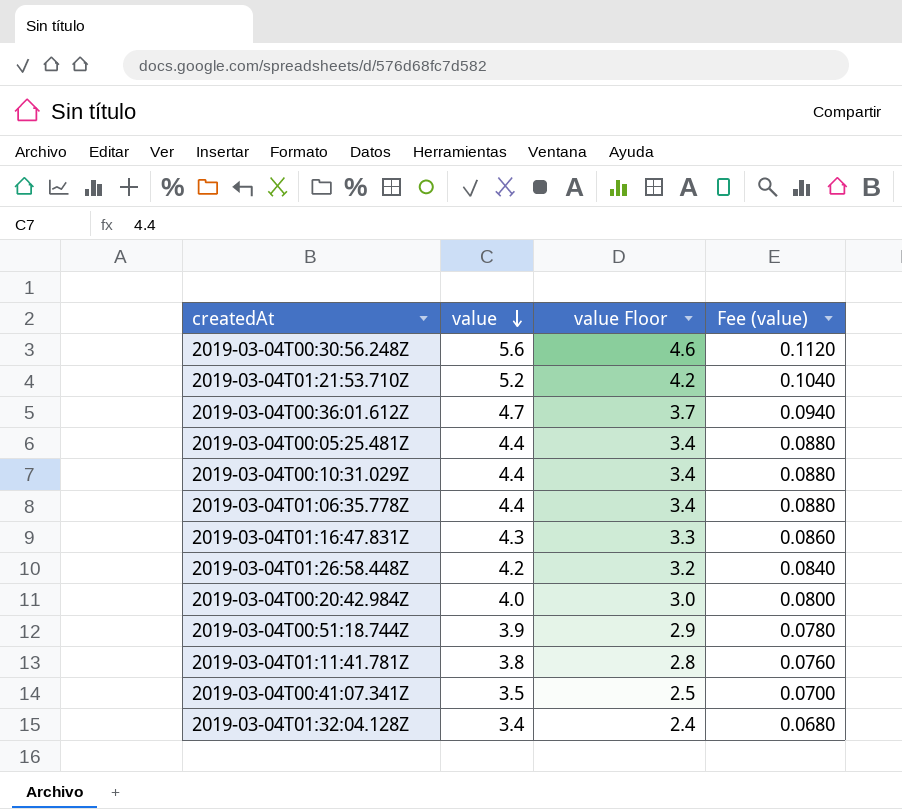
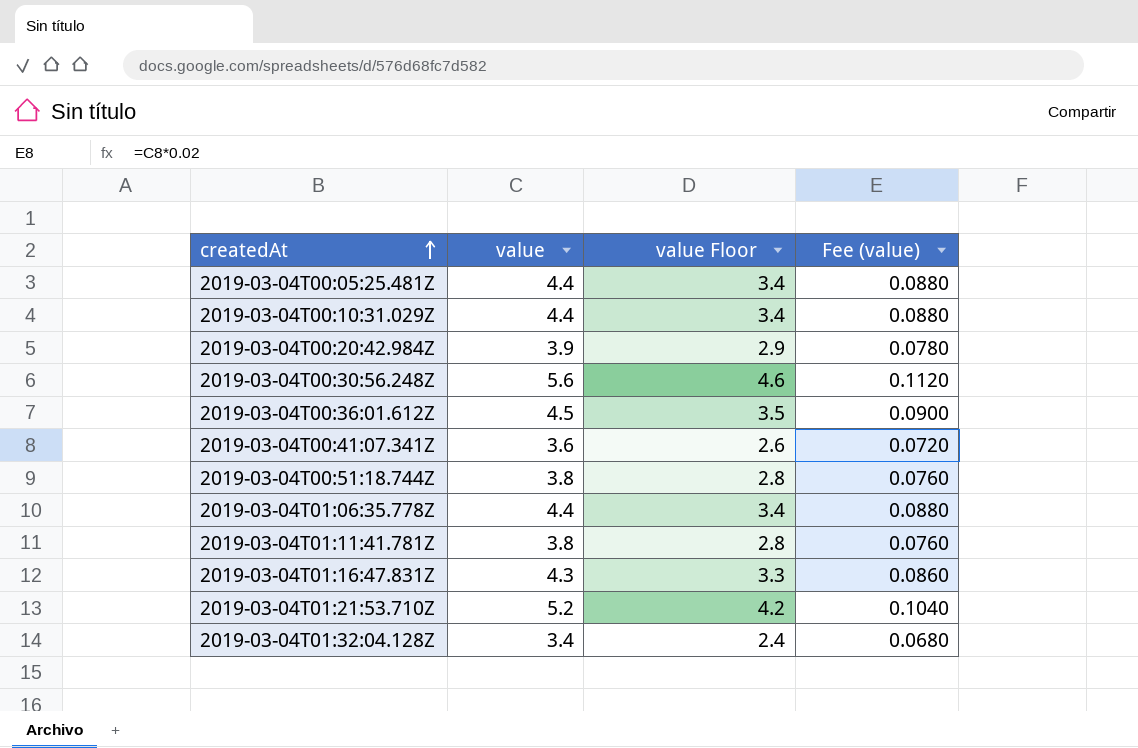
row order: value descending -> createdAt ascending
row 2019-03-04T01:26:58.448Z: 4.2 | 3.2 | 0.0840 -> none
2019-03-04T00:20:42.984Z | value: 4.0 -> 3.9
2019-03-04T00:20:42.984Z | value Floor: 3.0 -> 2.9
2019-03-04T00:20:42.984Z | Fee (value): 0.0800 -> 0.0780
2019-03-04T00:36:01.612Z | value: 4.7 -> 4.5
2019-03-04T00:36:01.612Z | value Floor: 3.7 -> 3.5
2019-03-04T00:36:01.612Z | Fee (value): 0.0940 -> 0.0900
2019-03-04T00:41:07.341Z | value: 3.5 -> 3.6
2019-03-04T00:41:07.341Z | value Floor: 2.5 -> 2.6
2019-03-04T00:41:07.341Z | Fee (value): 0.0700 -> 0.0720
2019-03-04T00:51:18.744Z | value: 3.9 -> 3.8
2019-03-04T00:51:18.744Z | value Floor: 2.9 -> 2.8
2019-03-04T00:51:18.744Z | Fee (value): 0.0780 -> 0.0760

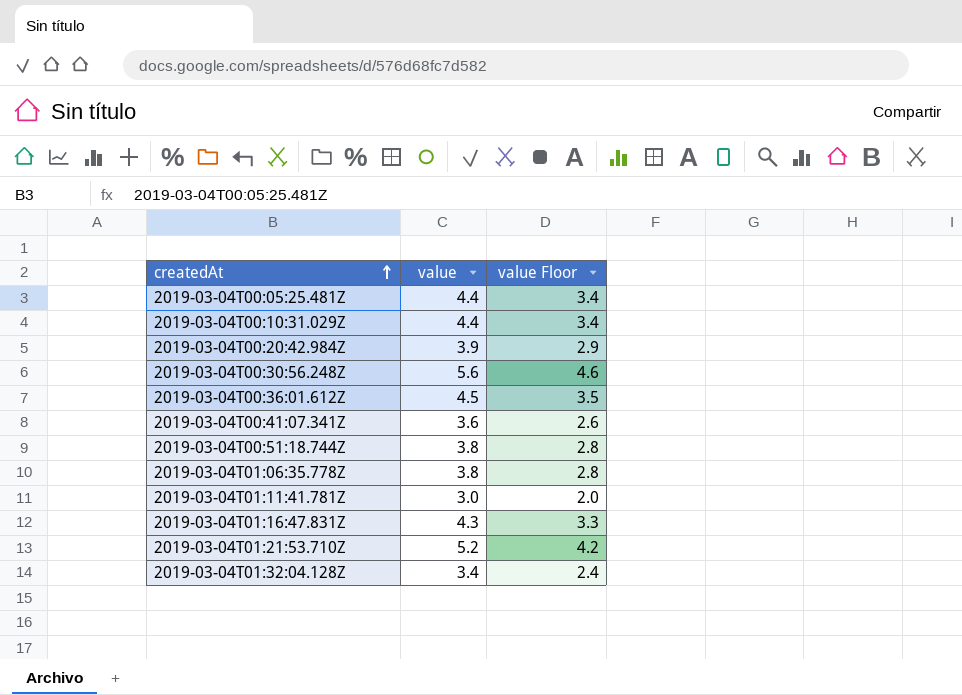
column Fee (value) | formula: [value] * 0.02 -> none
2019-03-04T01:06:35.778Z | value: 4.4 -> 3.8
2019-03-04T01:06:35.778Z | value Floor: 3.4 -> 2.8
2019-03-04T01:11:41.781Z | value: 3.8 -> 3.0
2019-03-04T01:11:41.781Z | value Floor: 2.8 -> 2.0

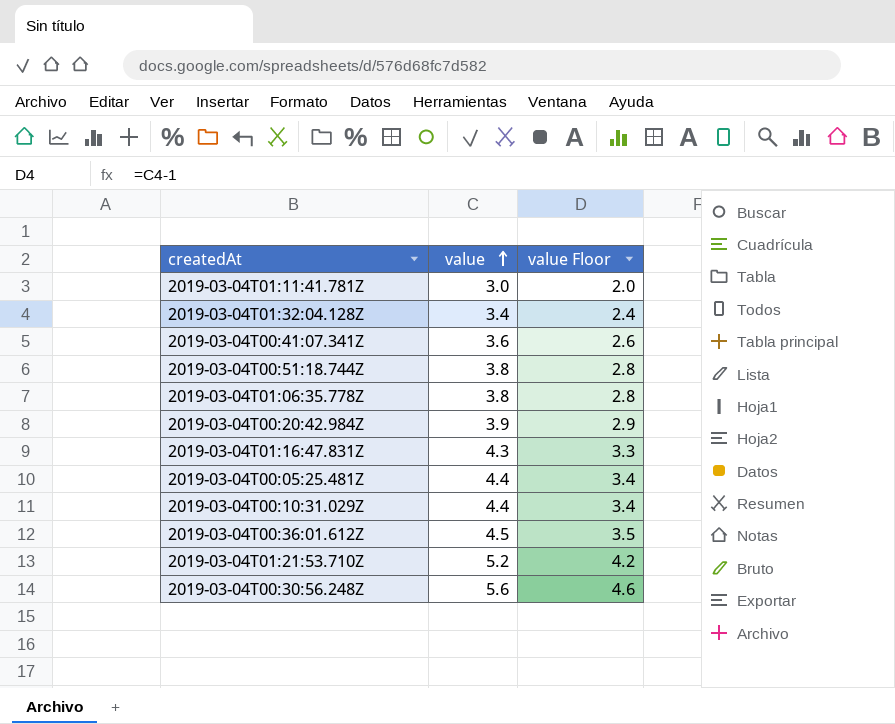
row order: createdAt ascending -> value ascending

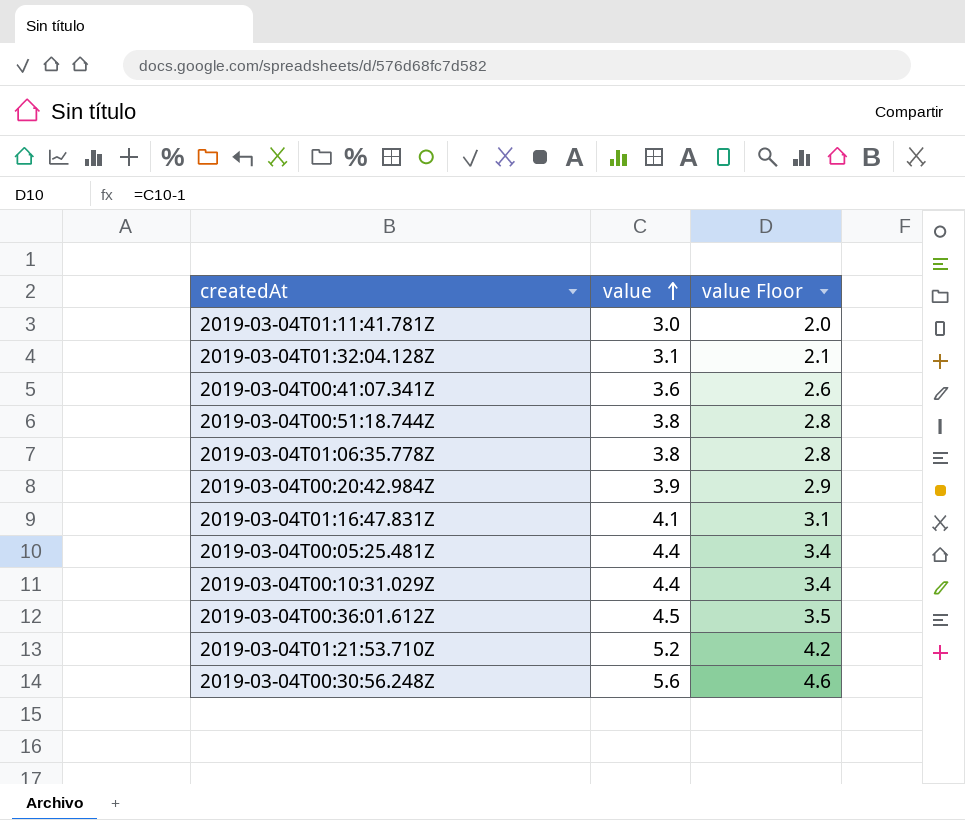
2019-03-04T01:32:04.128Z | value: 3.4 -> 3.1
2019-03-04T01:32:04.128Z | value Floor: 2.4 -> 2.1
2019-03-04T01:16:47.831Z | value: 4.3 -> 4.1
2019-03-04T01:16:47.831Z | value Floor: 3.3 -> 3.1

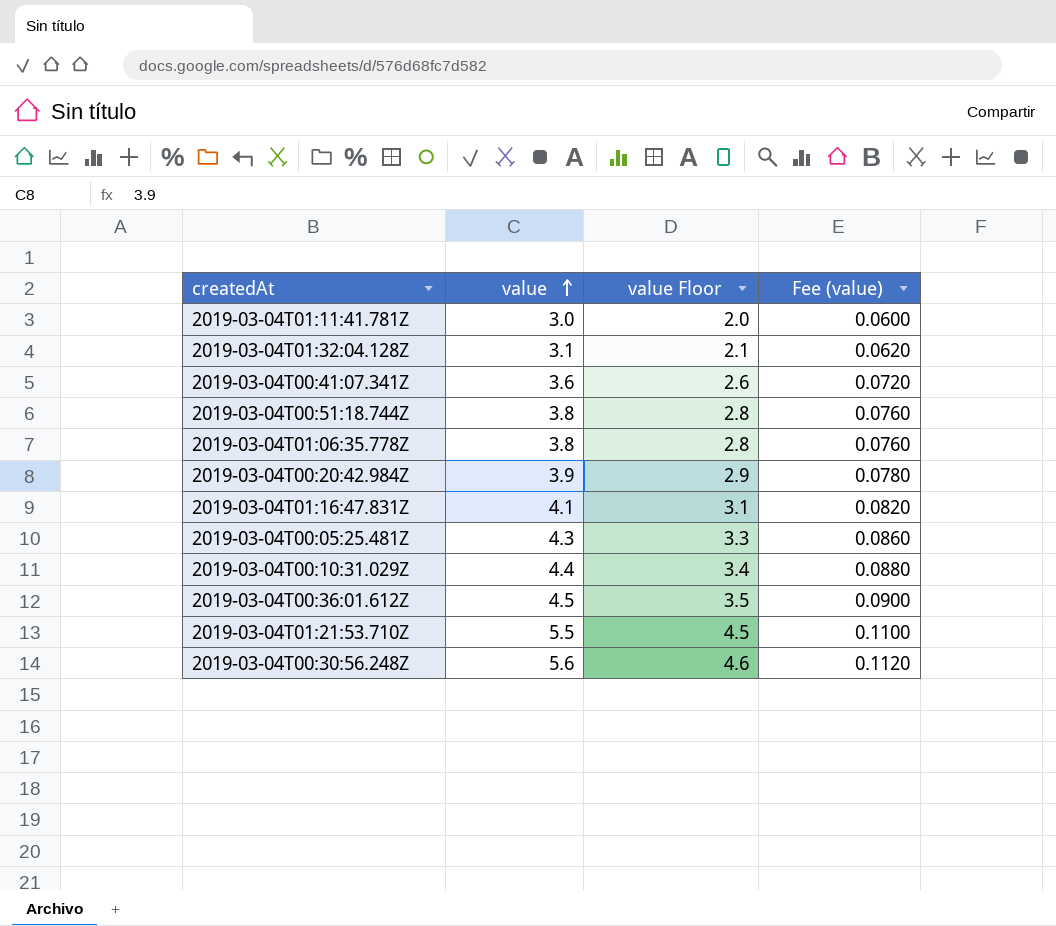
column Fee (value) | formula: none -> [value] * 0.02
2019-03-04T00:05:25.481Z | value: 4.4 -> 4.3
2019-03-04T00:05:25.481Z | value Floor: 3.4 -> 3.3
2019-03-04T01:21:53.710Z | value: 5.2 -> 5.5
2019-03-04T01:21:53.710Z | value Floor: 4.2 -> 4.5

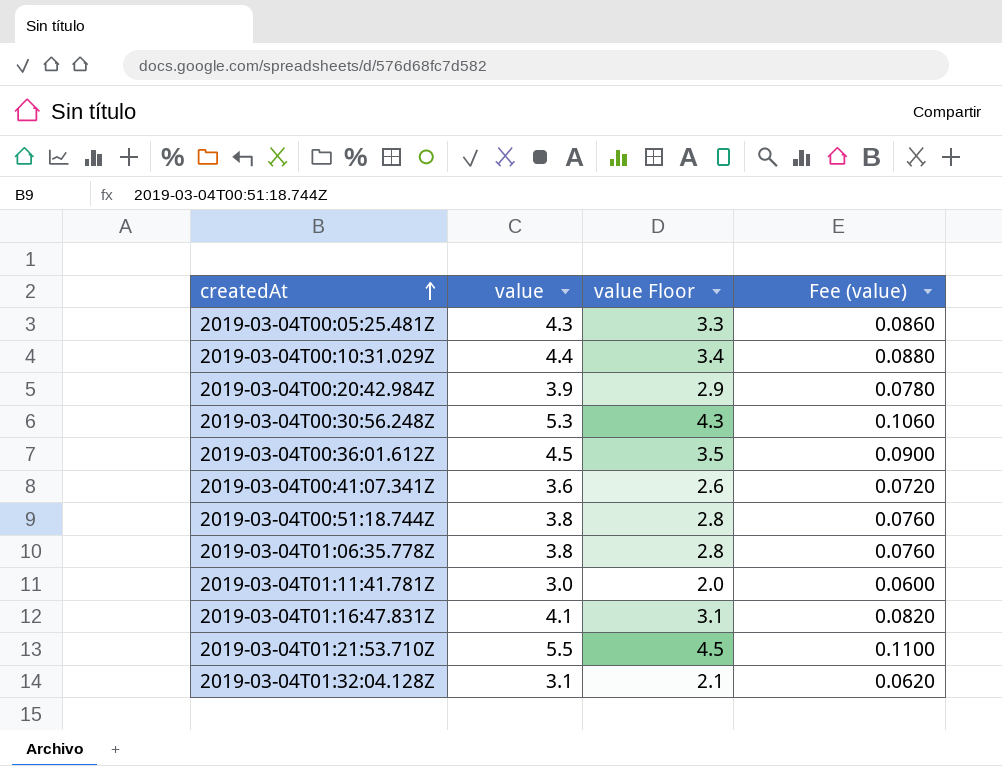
row order: value ascending -> createdAt ascending
2019-03-04T00:30:56.248Z | value: 5.6 -> 5.3
2019-03-04T00:30:56.248Z | value Floor: 4.6 -> 4.3
2019-03-04T00:30:56.248Z | Fee (value): 0.1120 -> 0.1060

